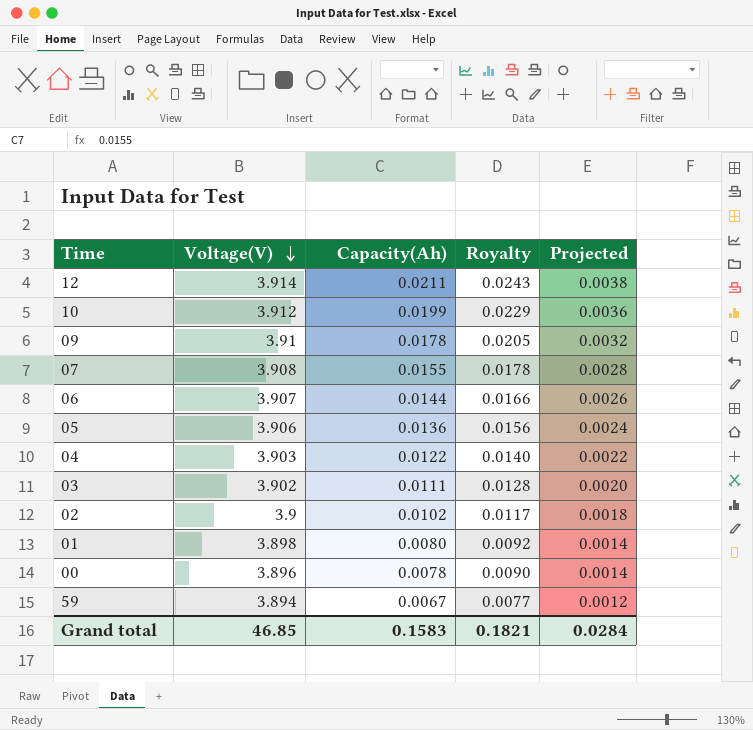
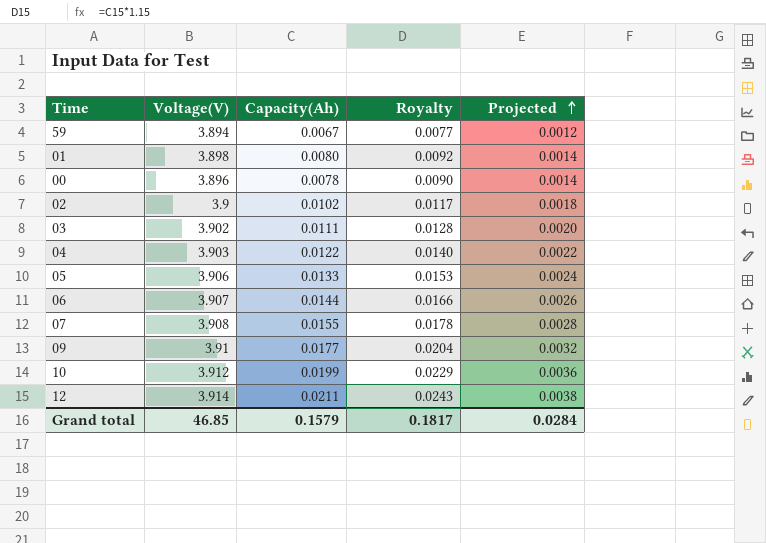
row order: Voltage(V) descending -> Projected ascending
05 | Capacity(Ah): 0.0136 -> 0.0133
05 | Royalty: 0.0156 -> 0.0153
09 | Capacity(Ah): 0.0178 -> 0.0177
09 | Royalty: 0.0205 -> 0.0204
Grand total | Capacity(Ah): 0.1583 -> 0.1579
Grand total | Royalty: 0.1821 -> 0.1817

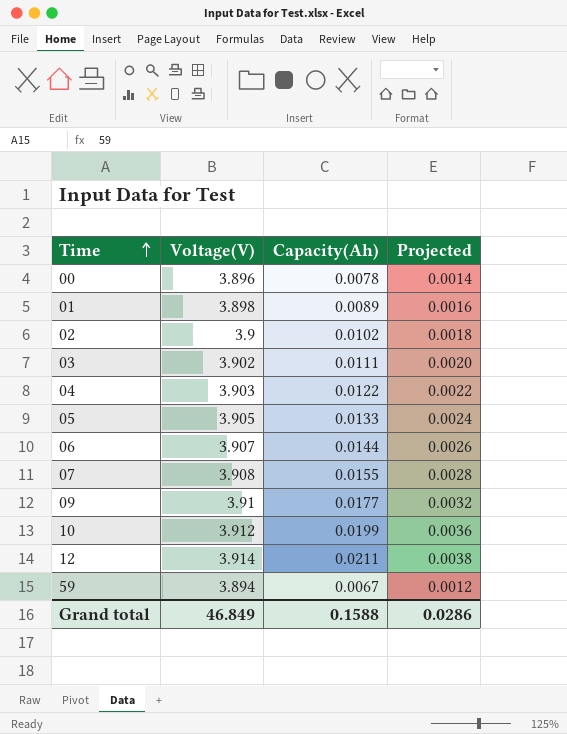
row order: Projected ascending -> Time ascending
column Royalty | formula: [Capacity(Ah)] * 1.15 -> none
01 | Capacity(Ah): 0.0080 -> 0.0089
01 | Projected: 0.0014 -> 0.0016
05 | Voltage(V): 3.906 -> 3.905
Grand total | Voltage(V): 46.85 -> 46.849
Grand total | Capacity(Ah): 0.1579 -> 0.1588
Grand total | Projected: 0.0284 -> 0.0286

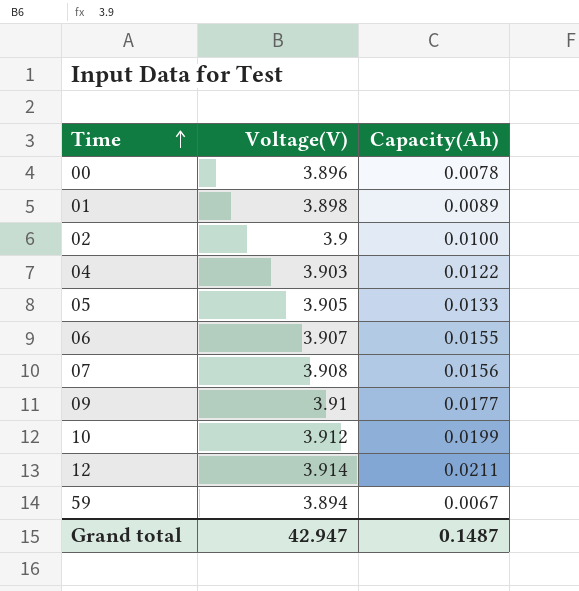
column Projected | formula: [Capacity(Ah)] * 0.18 -> none
row 03: 3.902 | 0.0111 | 0.0020 -> none
02 | Capacity(Ah): 0.0102 -> 0.0100
06 | Capacity(Ah): 0.0144 -> 0.0155
07 | Capacity(Ah): 0.0155 -> 0.0156
Grand total | Voltage(V): 46.849 -> 42.947
Grand total | Capacity(Ah): 0.1588 -> 0.1487

